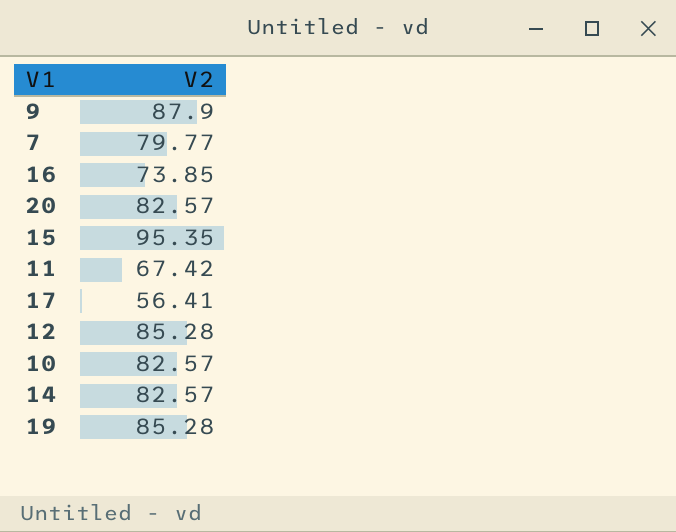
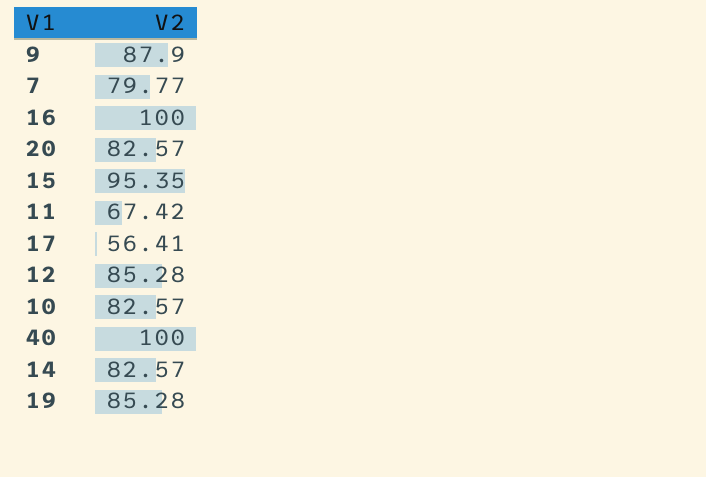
16 | V2: 73.85 -> 100
row 40: none -> 100

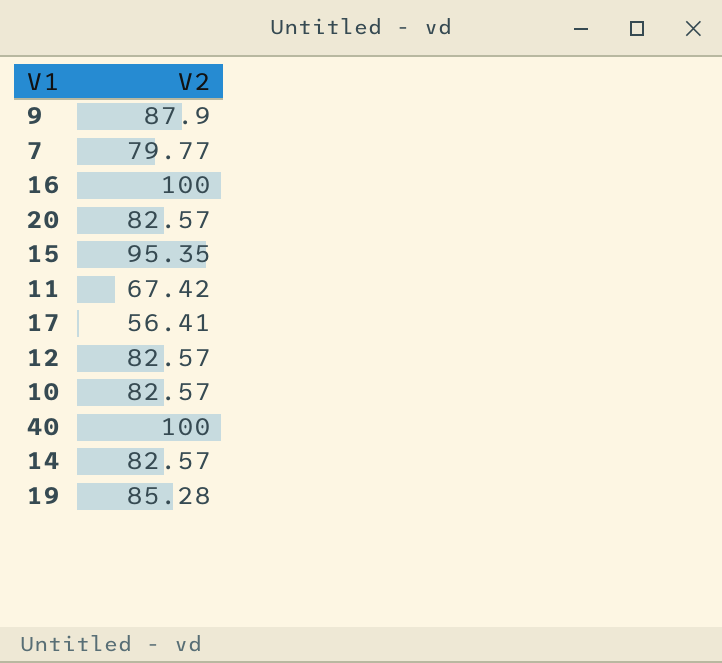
12 | V2: 85.28 -> 82.57

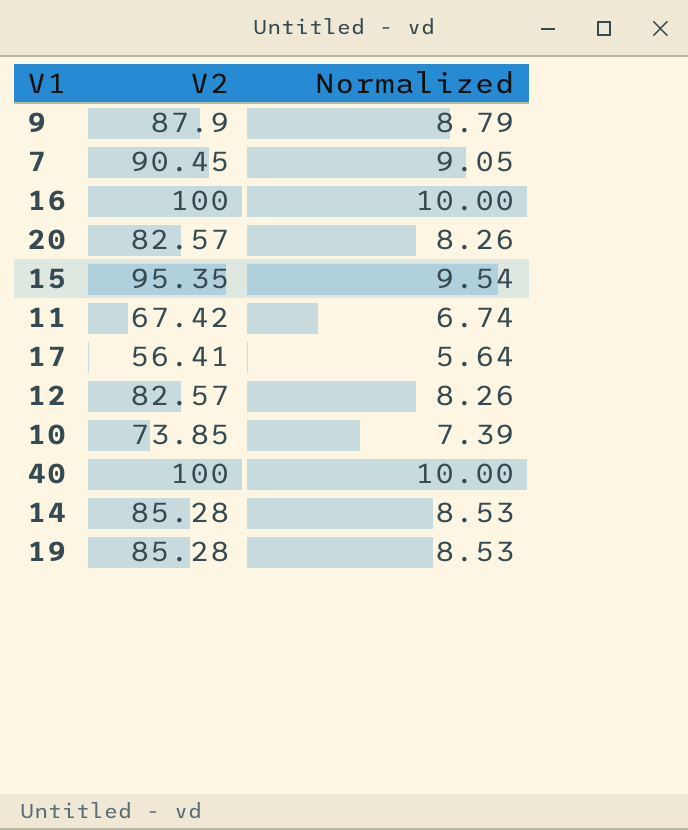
column Normalized | formula: none -> [V2] * 0.1
7 | V2: 79.77 -> 90.45
10 | V2: 82.57 -> 73.85
14 | V2: 82.57 -> 85.28

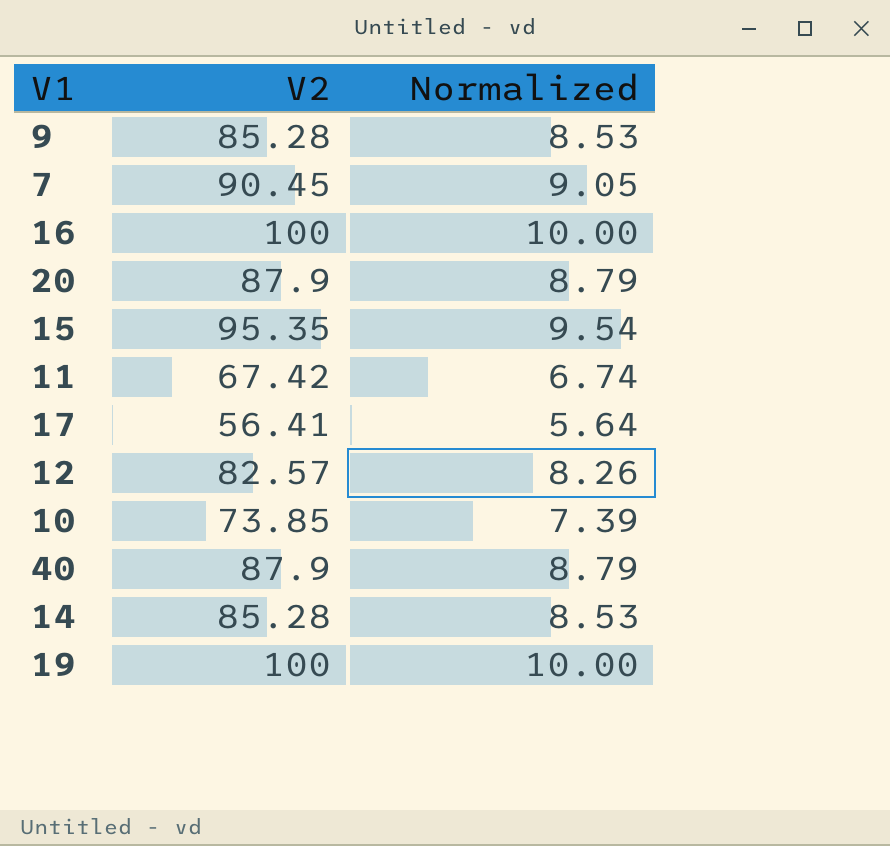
9 | V2: 87.9 -> 85.28
9 | Normalized: 8.79 -> 8.53
20 | V2: 82.57 -> 87.9
20 | Normalized: 8.26 -> 8.79
40 | V2: 100 -> 87.9
40 | Normalized: 10.00 -> 8.79
19 | V2: 85.28 -> 100
19 | Normalized: 8.53 -> 10.00

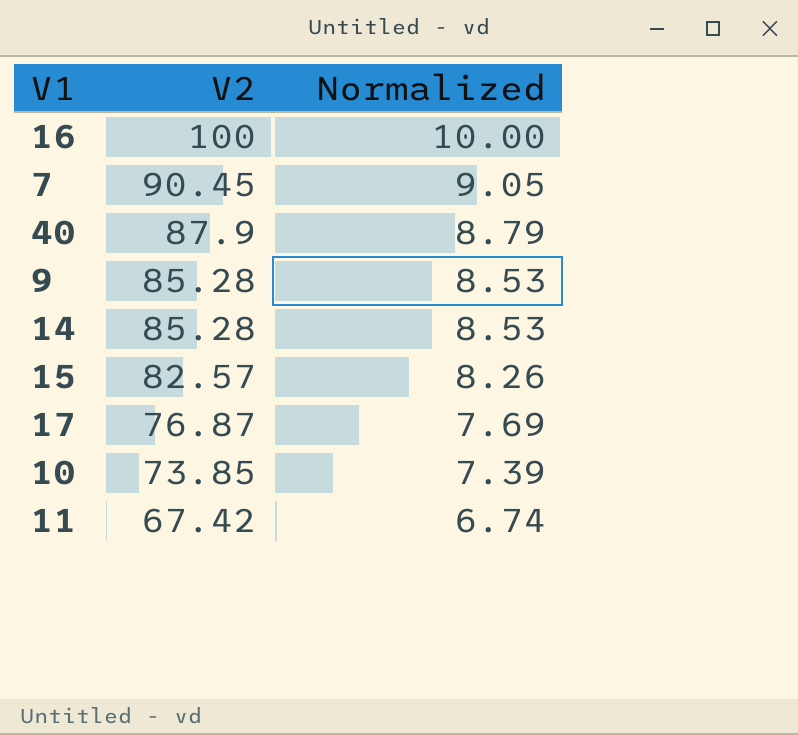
row order: none -> V2 descending
row 20: 87.9 | 8.79 -> none
row 12: 82.57 | 8.26 -> none
row 19: 100 | 10.00 -> none
15 | V2: 95.35 -> 82.57
15 | Normalized: 9.54 -> 8.26
17 | V2: 56.41 -> 76.87
17 | Normalized: 5.64 -> 7.69

